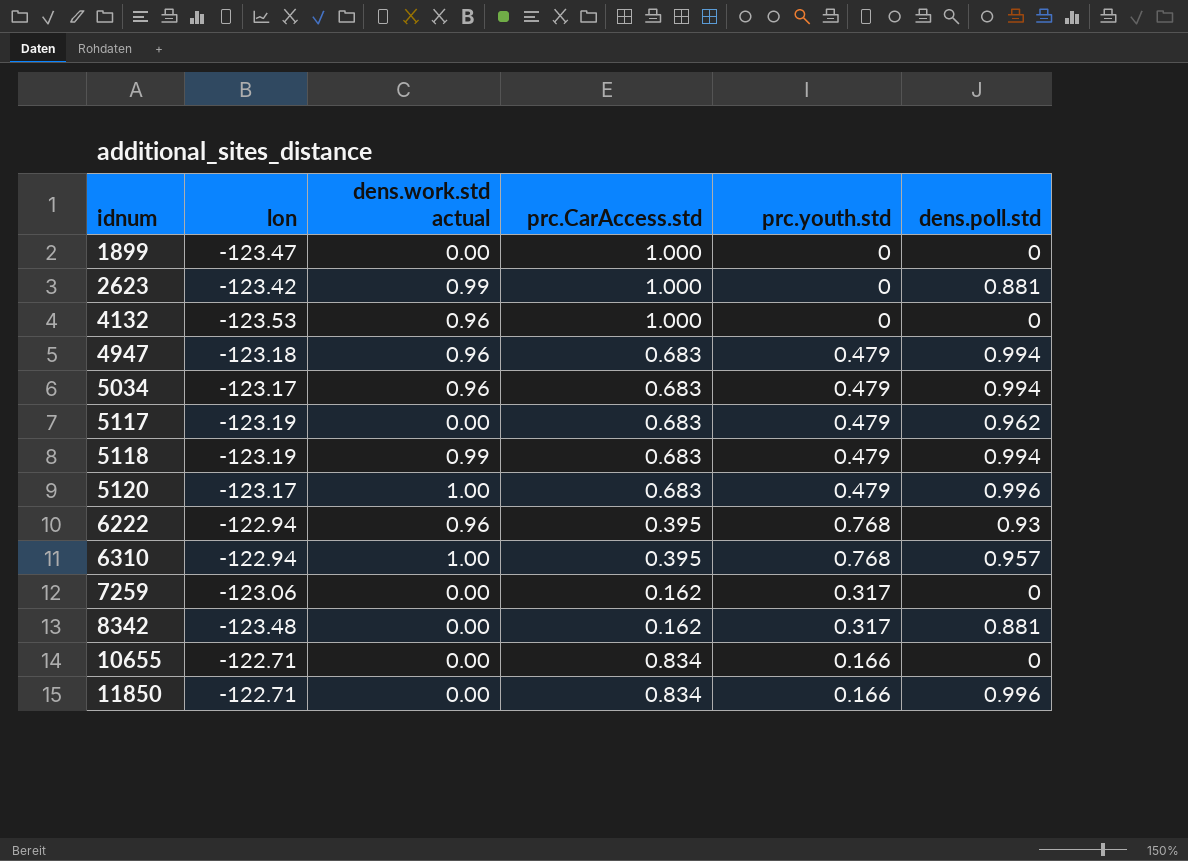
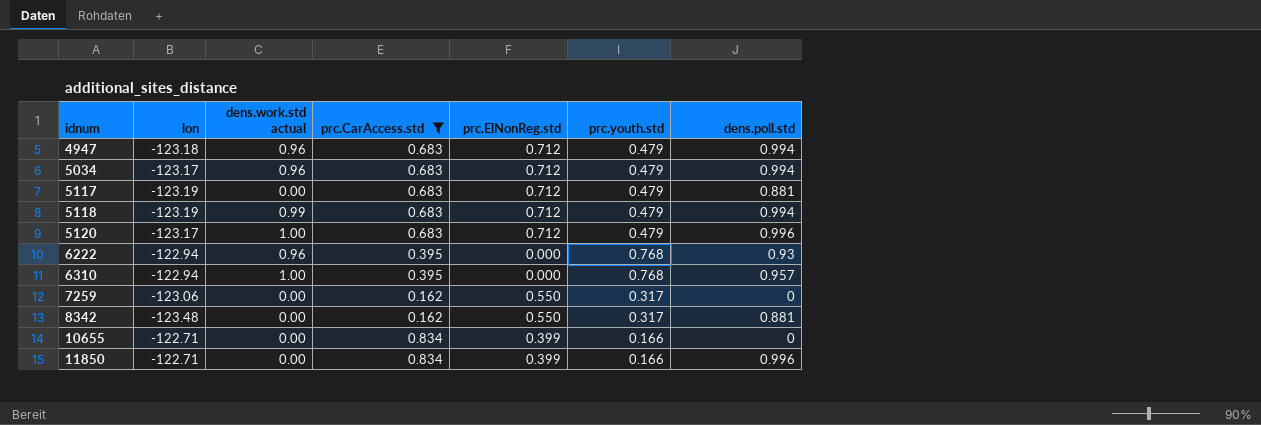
filter: none -> prc.CarAccess.std != 1.000
column prc.ElNonReg.std | position: none -> 5
5117 | dens.poll.std: 0.962 -> 0.881

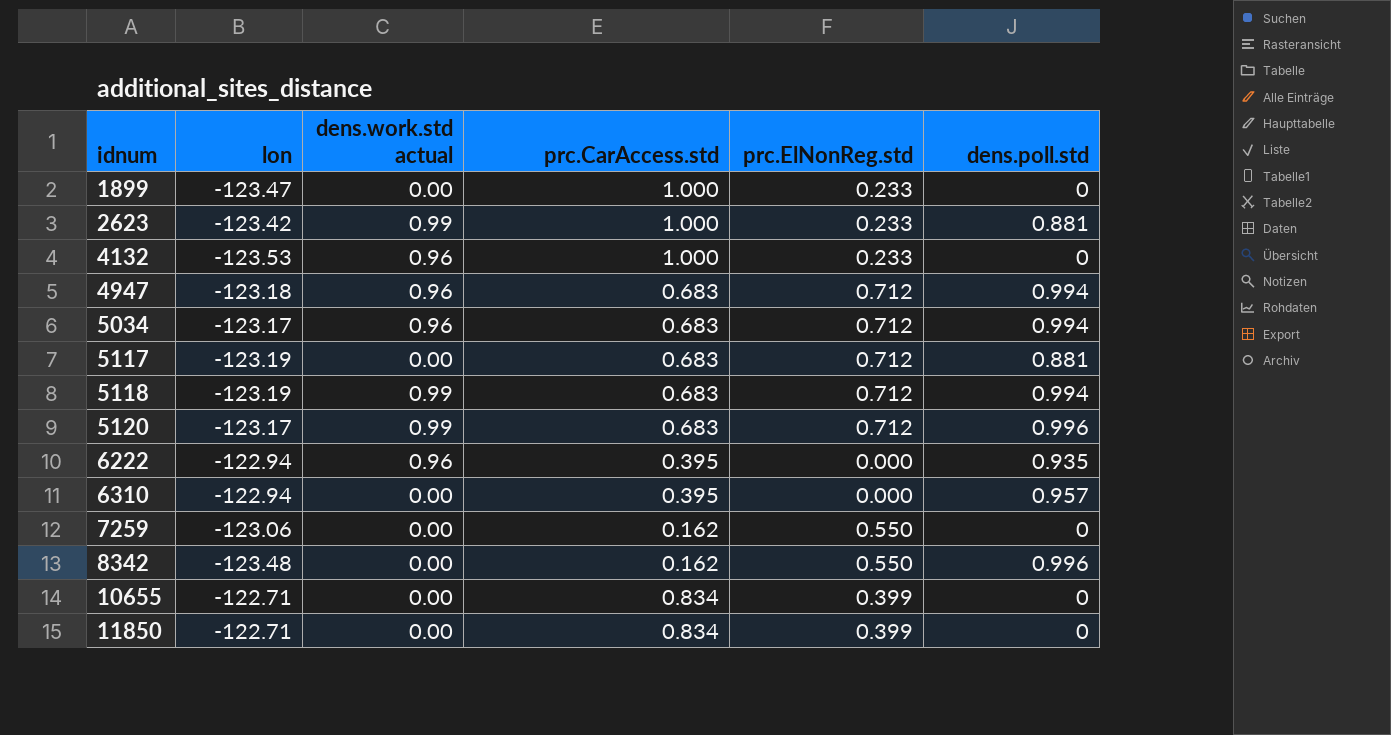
filter: prc.CarAccess.std != 1.000 -> none
column prc.youth.std | position: 6 -> none
5120 | dens.work.std actual: 1.00 -> 0.99
6222 | dens.poll.std: 0.93 -> 0.935
6310 | dens.work.std actual: 1.00 -> 0.00
8342 | dens.poll.std: 0.881 -> 0.996
11850 | dens.poll.std: 0.996 -> 0

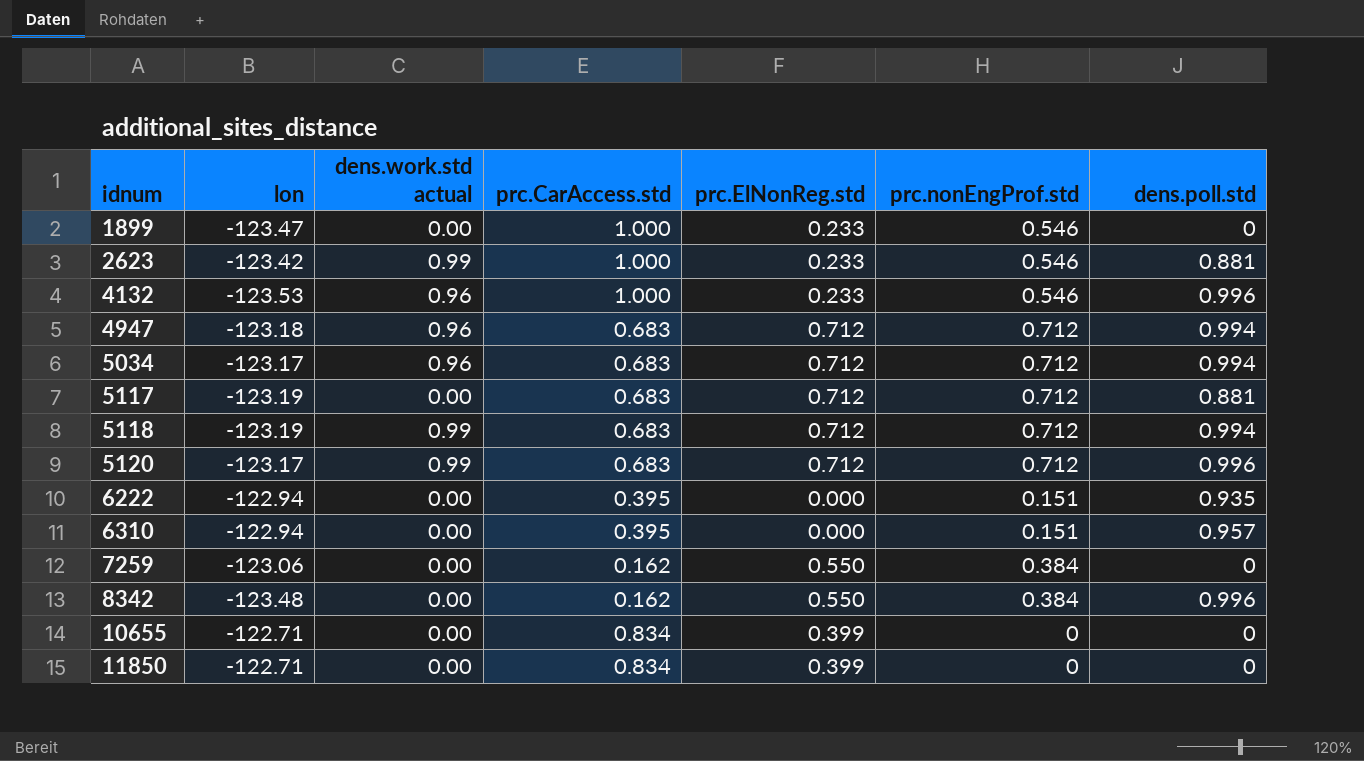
column prc.nonEngProf.std | position: none -> 6
4132 | dens.poll.std: 0 -> 0.996
6222 | dens.work.std actual: 0.96 -> 0.00

